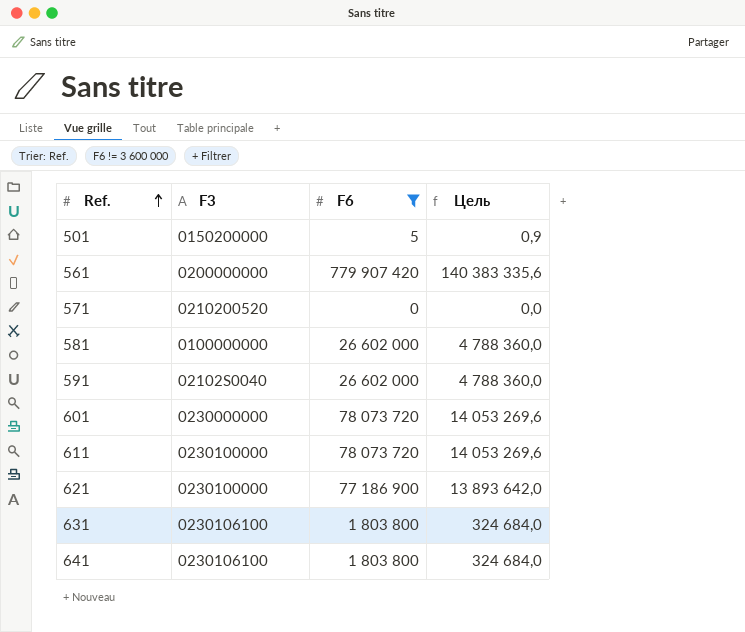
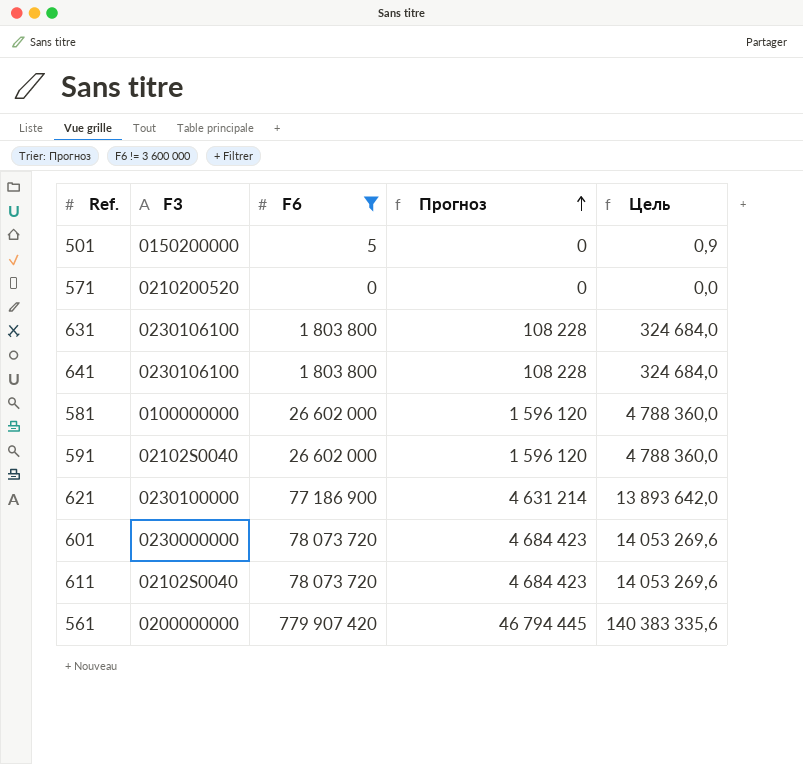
row order: Ref. ascending -> Прогноз ascending
column Прогноз | formula: none -> [F6] * 0,06
611 | F3: 0230100000 -> 02102S0040

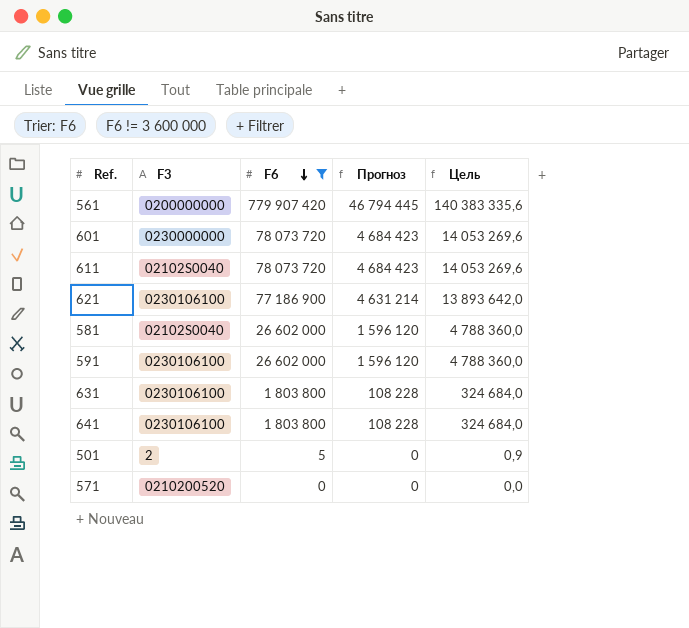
row order: Прогноз ascending -> F6 descending
621 | F3: 0230100000 -> 0230106100
581 | F3: 0100000000 -> 02102S0040
591 | F3: 02102S0040 -> 0230106100
501 | F3: 0150200000 -> 2

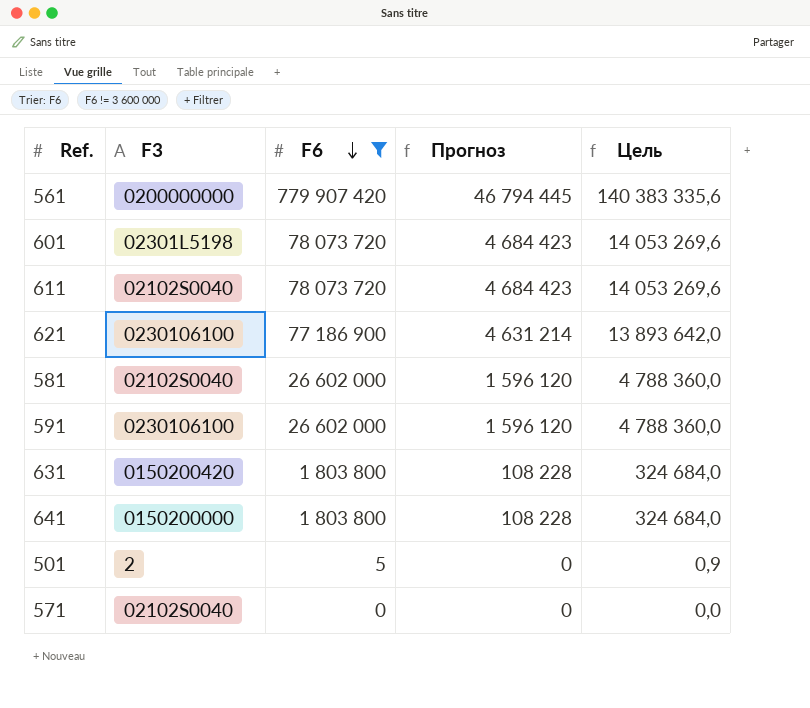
601 | F3: 0230000000 -> 02301L5198
631 | F3: 0230106100 -> 0150200420
641 | F3: 0230106100 -> 0150200000
571 | F3: 0210200520 -> 02102S0040

